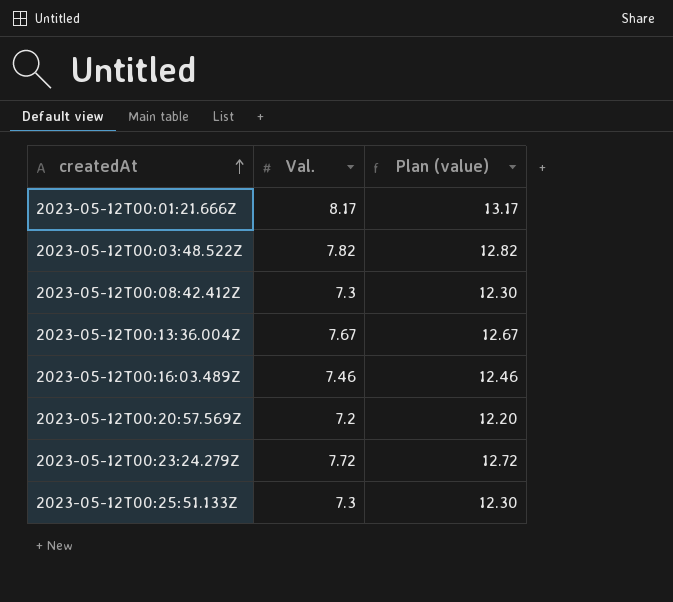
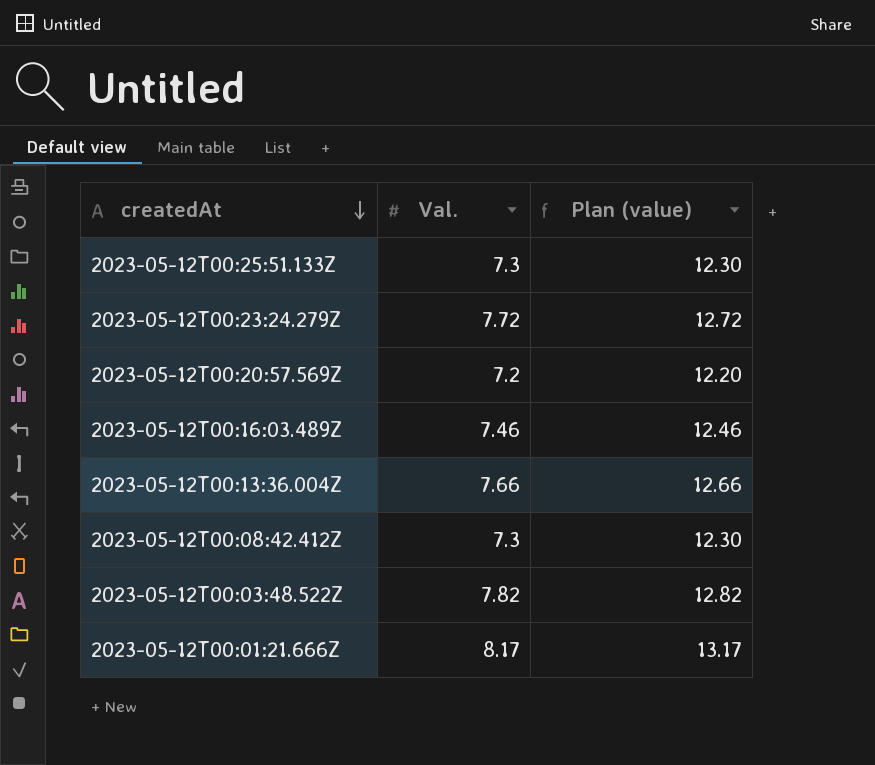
row order: createdAt ascending -> createdAt descending
2023-05-12T00:13:36.004Z | Val.: 7.67 -> 7.66
2023-05-12T00:13:36.004Z | Plan (value): 12.67 -> 12.66

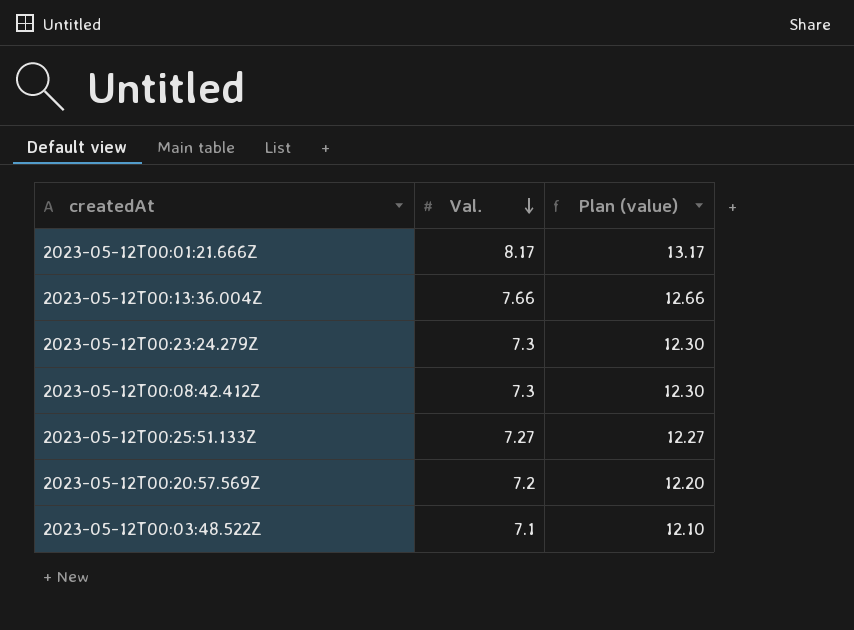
row order: createdAt descending -> Val. descending
row 2023-05-12T00:16:03.489Z: 7.46 | 12.46 -> none
2023-05-12T00:23:24.279Z | Val.: 7.72 -> 7.3
2023-05-12T00:23:24.279Z | Plan (value): 12.72 -> 12.30
2023-05-12T00:25:51.133Z | Val.: 7.3 -> 7.27
2023-05-12T00:25:51.133Z | Plan (value): 12.30 -> 12.27
2023-05-12T00:03:48.522Z | Val.: 7.82 -> 7.1
2023-05-12T00:03:48.522Z | Plan (value): 12.82 -> 12.10

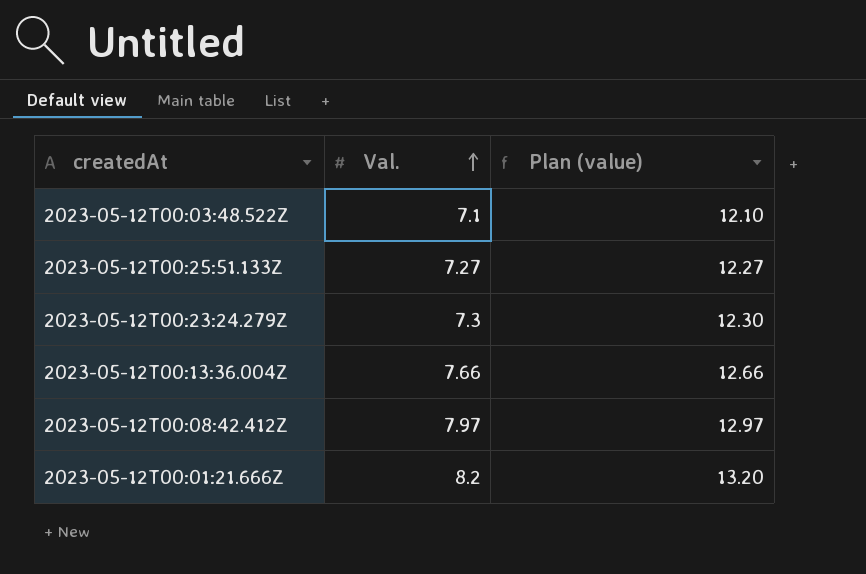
row order: Val. descending -> Val. ascending
row 2023-05-12T00:20:57.569Z: 7.2 | 12.20 -> none
2023-05-12T00:08:42.412Z | Val.: 7.3 -> 7.97
2023-05-12T00:08:42.412Z | Plan (value): 12.30 -> 12.97
2023-05-12T00:01:21.666Z | Val.: 8.17 -> 8.2
2023-05-12T00:01:21.666Z | Plan (value): 13.17 -> 13.20

